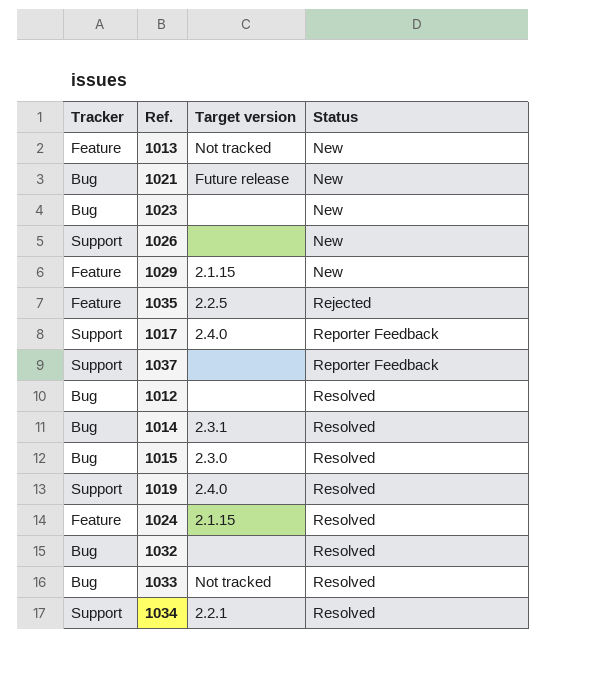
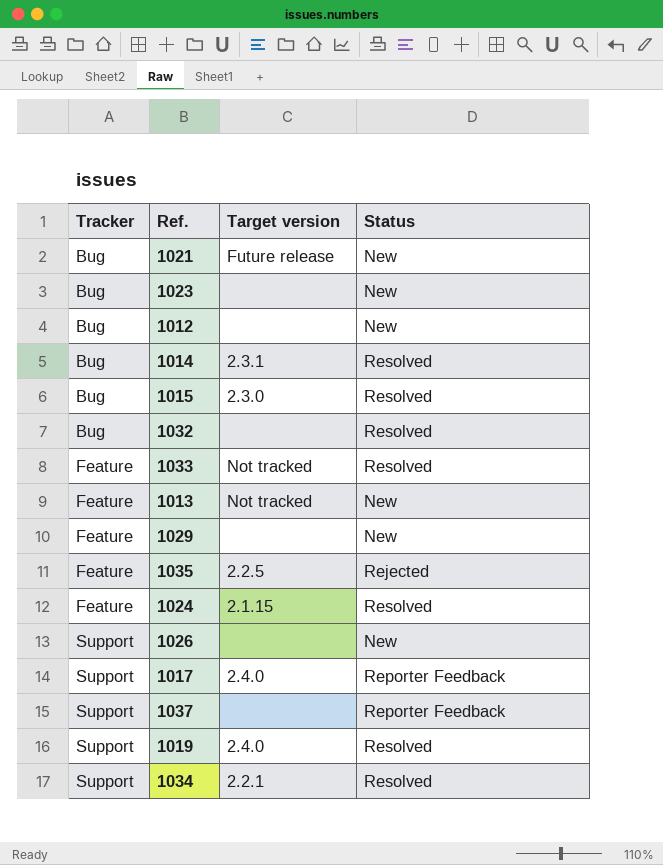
row order: Status ascending -> Tracker ascending
1012 | Status: Resolved -> New
1033 | Tracker: Bug -> Feature
1029 | Target version: 2.1.15 -> none

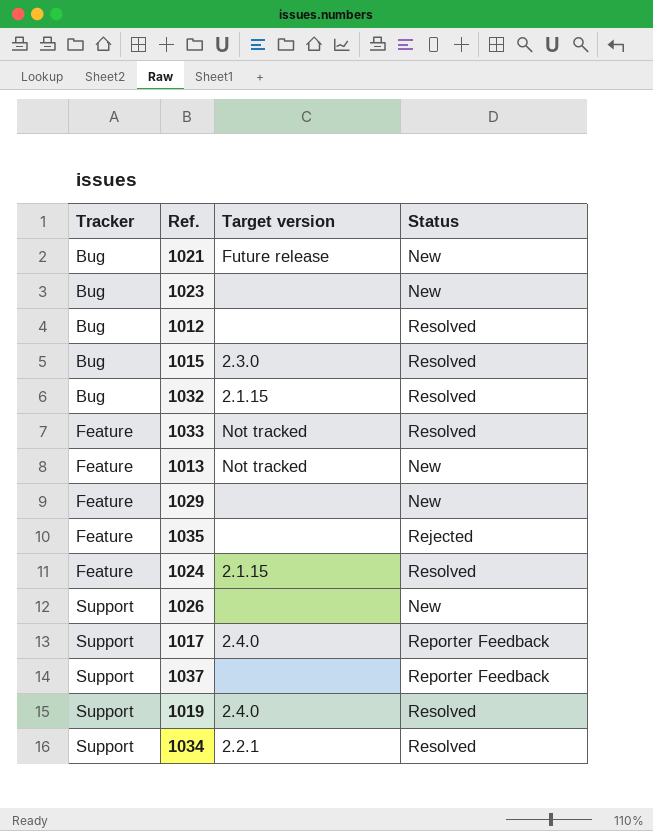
row 1014: Bug | 2.3.1 | Resolved -> none
1012 | Status: New -> Resolved
1032 | Target version: none -> 2.1.15
1035 | Target version: 2.2.5 -> none

